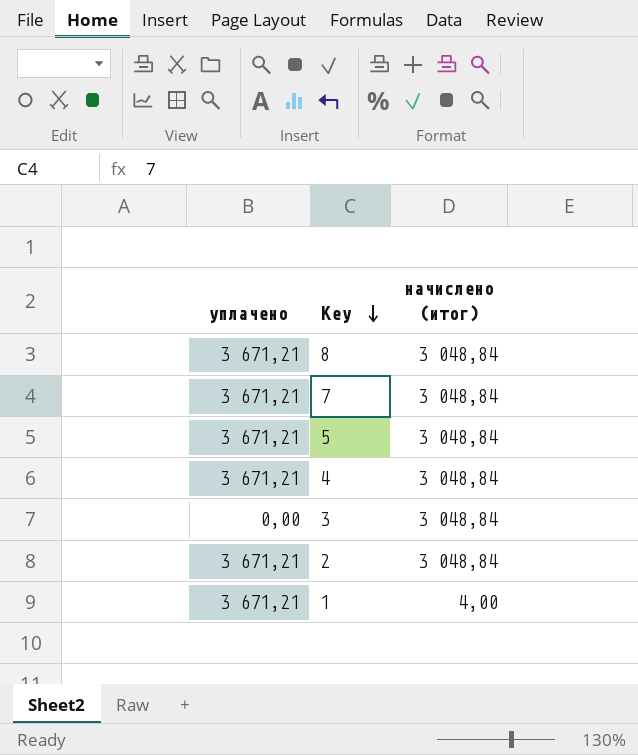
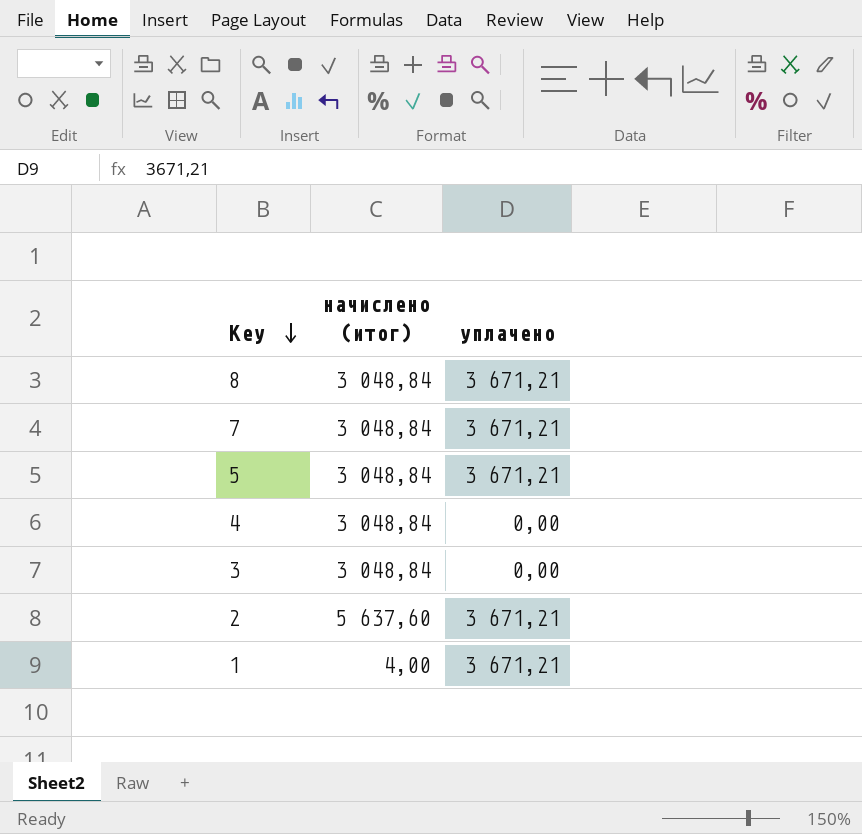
column уплачено | position: 1 -> 3
4 | уплачено: 3 671,21 -> 0,00
2 | начислено (итог): 3 048,84 -> 5 637,60

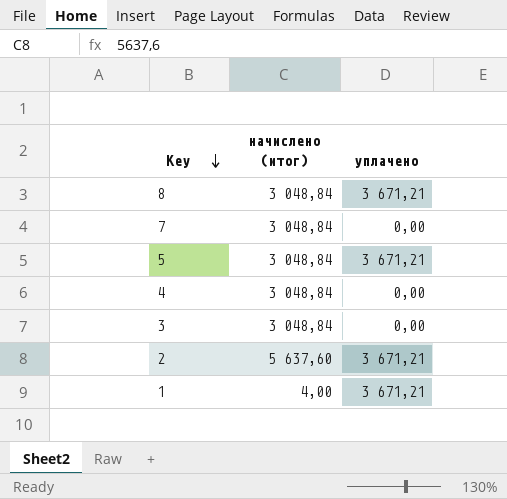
7 | уплачено: 3 671,21 -> 0,00

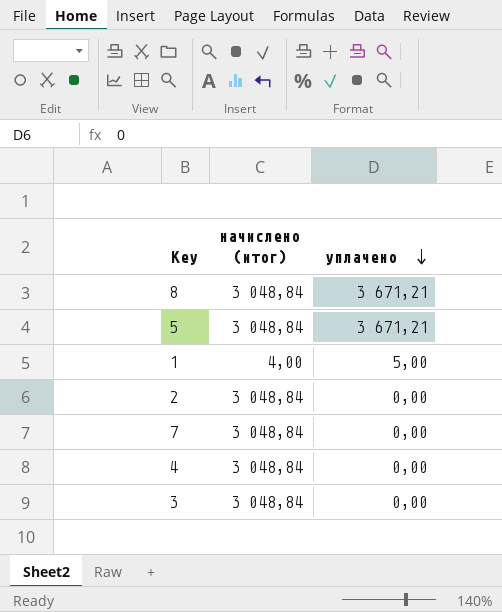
row order: Key descending -> уплачено descending
1 | уплачено: 3 671,21 -> 5,00
2 | начислено (итог): 5 637,60 -> 3 048,84
2 | уплачено: 3 671,21 -> 0,00

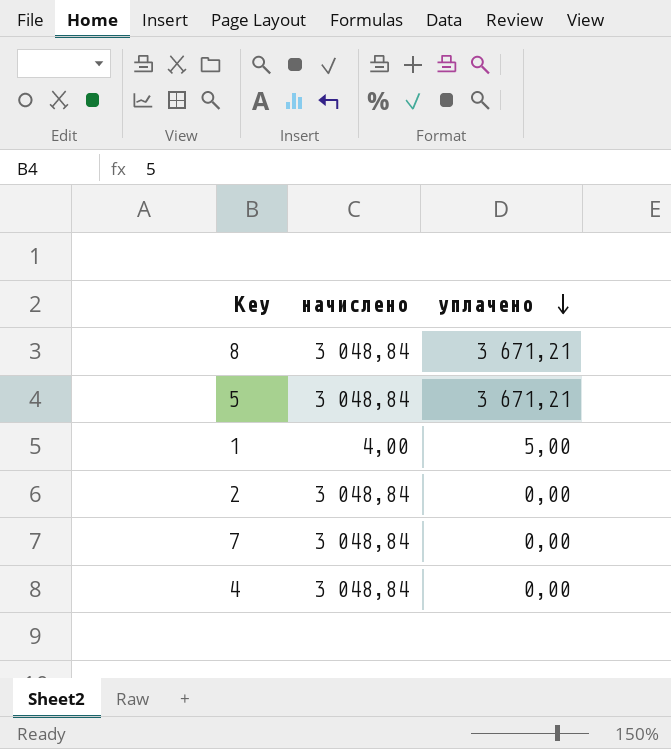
column name: начислено (итог) -> начислено
row 3: 3 048,84 | 0,00 -> none

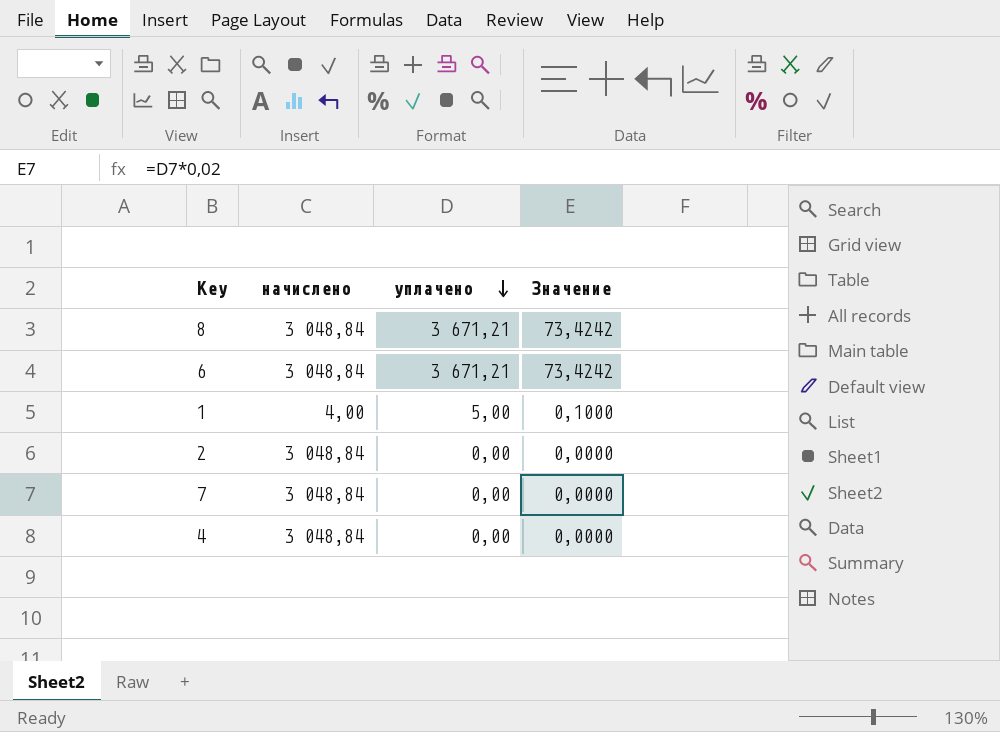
column Значение | formula: none -> [уплачено] * 0,02
row 5: 3 048,84 | 3 671,21 -> none
row 6: none -> 3 048,84 | 3 671,21 | 73,4242

